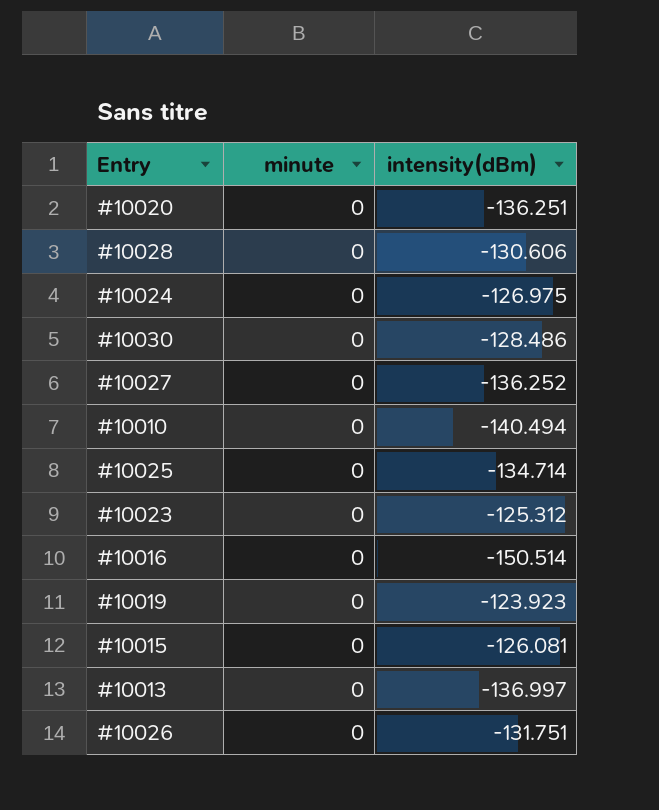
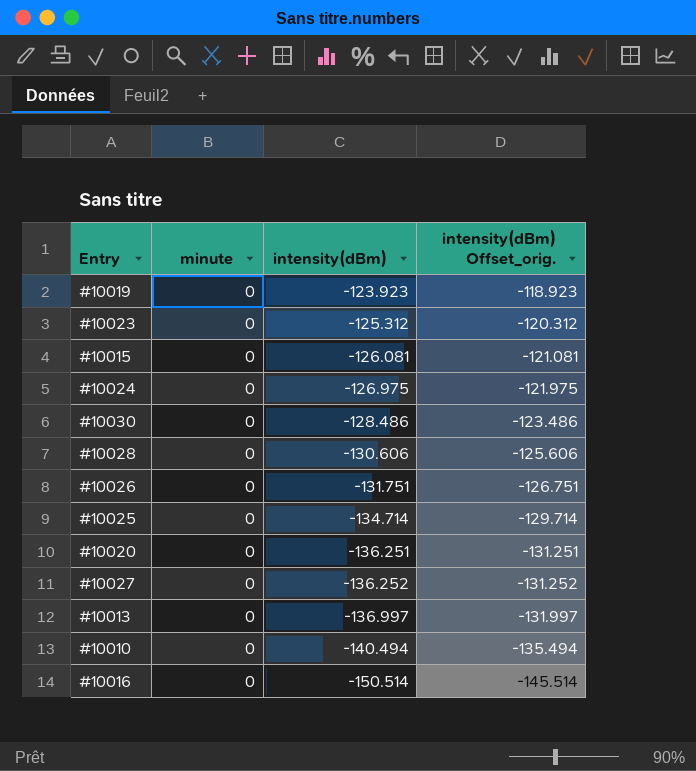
row order: none -> intensity(dBm) descending
column intensity(dBm) Offset_orig. | formula: none -> [intensity(dBm)] + 5

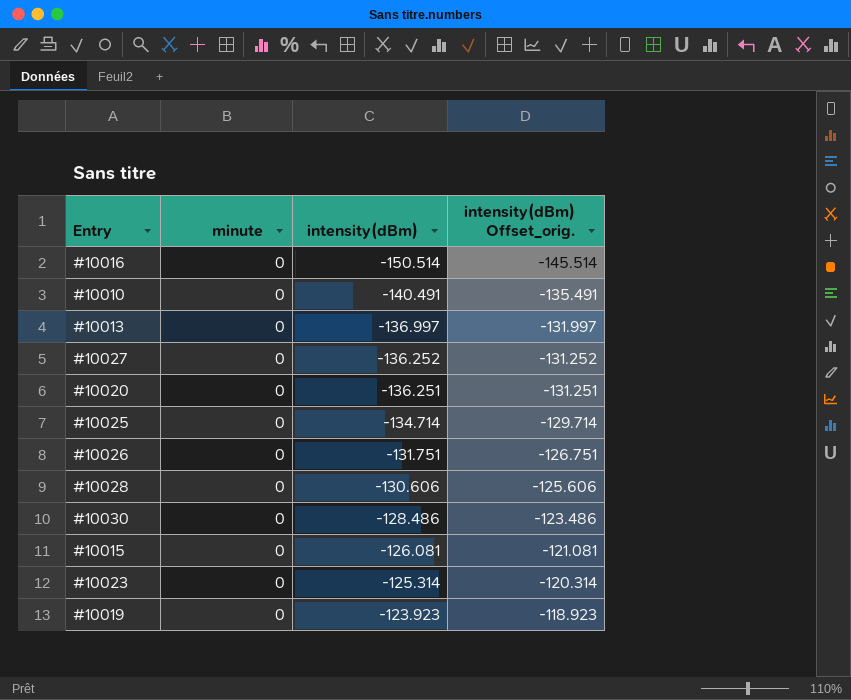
row order: intensity(dBm) descending -> intensity(dBm) ascending
row #10024: 0 | -126.975 | -121.975 -> none
#10010 | intensity(dBm): -140.494 -> -140.491
#10010 | intensity(dBm) Offset_orig.: -135.494 -> -135.491
#10023 | intensity(dBm): -125.312 -> -125.314
#10023 | intensity(dBm) Offset_orig.: -120.312 -> -120.314

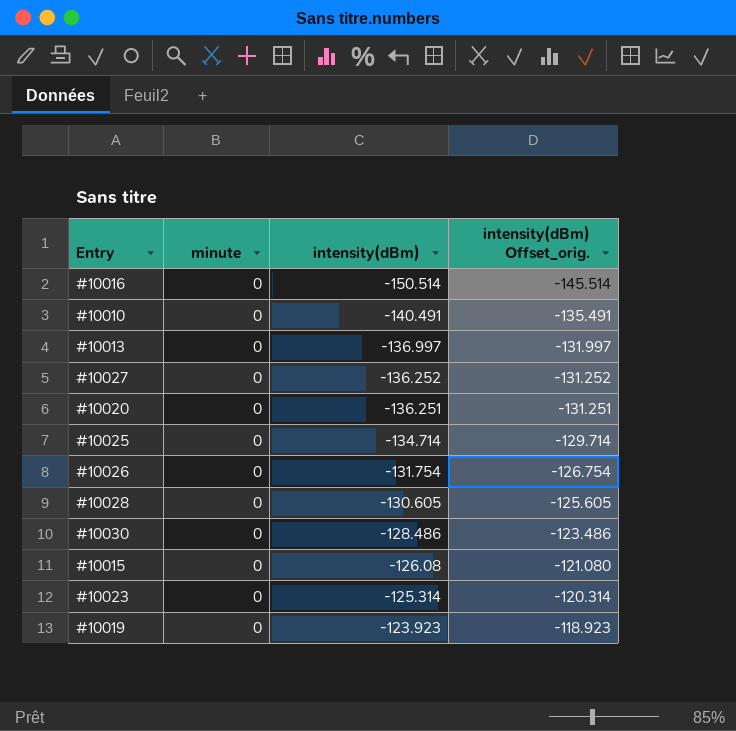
#10026 | intensity(dBm): -131.751 -> -131.754
#10026 | intensity(dBm) Offset_orig.: -126.751 -> -126.754
#10028 | intensity(dBm): -130.606 -> -130.605
#10028 | intensity(dBm) Offset_orig.: -125.606 -> -125.605
#10015 | intensity(dBm): -126.081 -> -126.08
#10015 | intensity(dBm) Offset_orig.: -121.081 -> -121.080

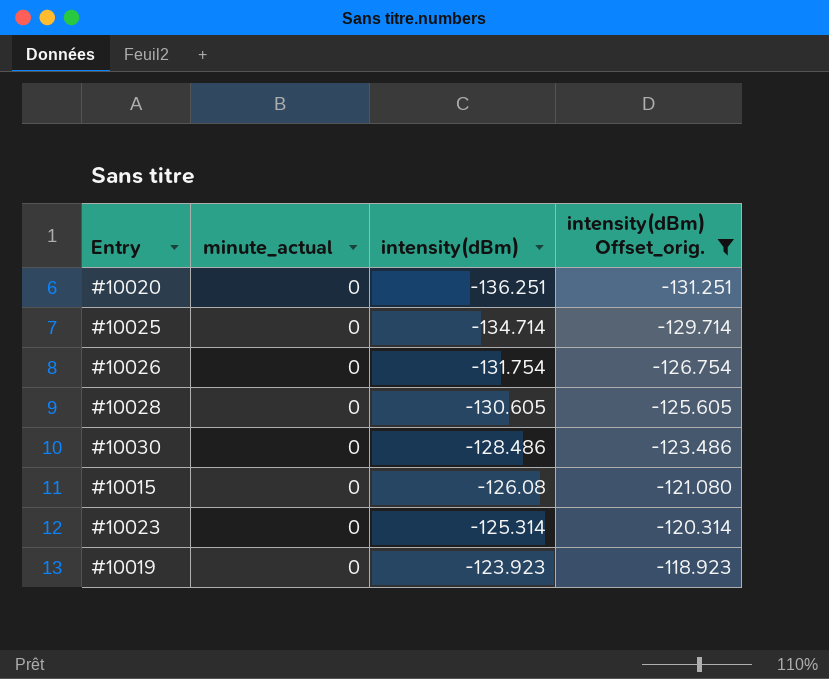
filter: none -> intensity(dBm) Offset_orig. >= -131.251
column name: minute -> minute_actual

